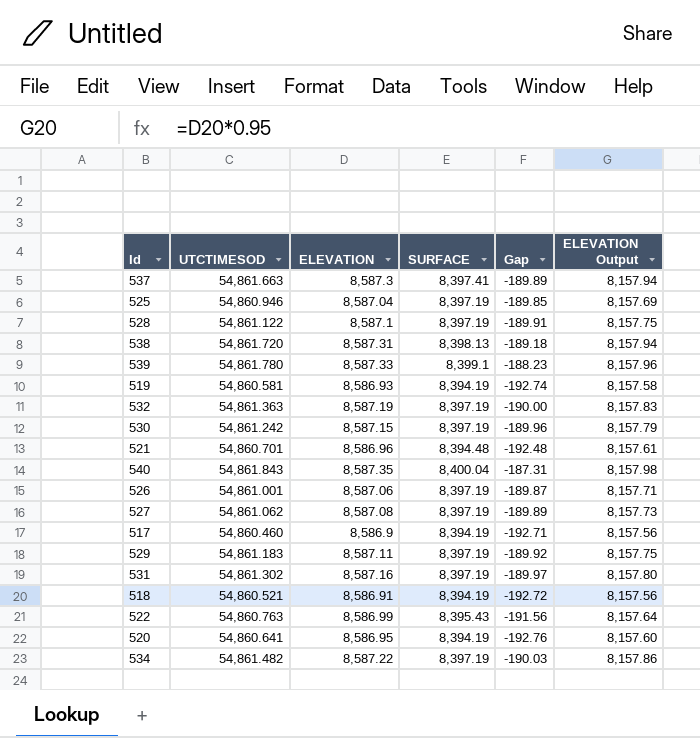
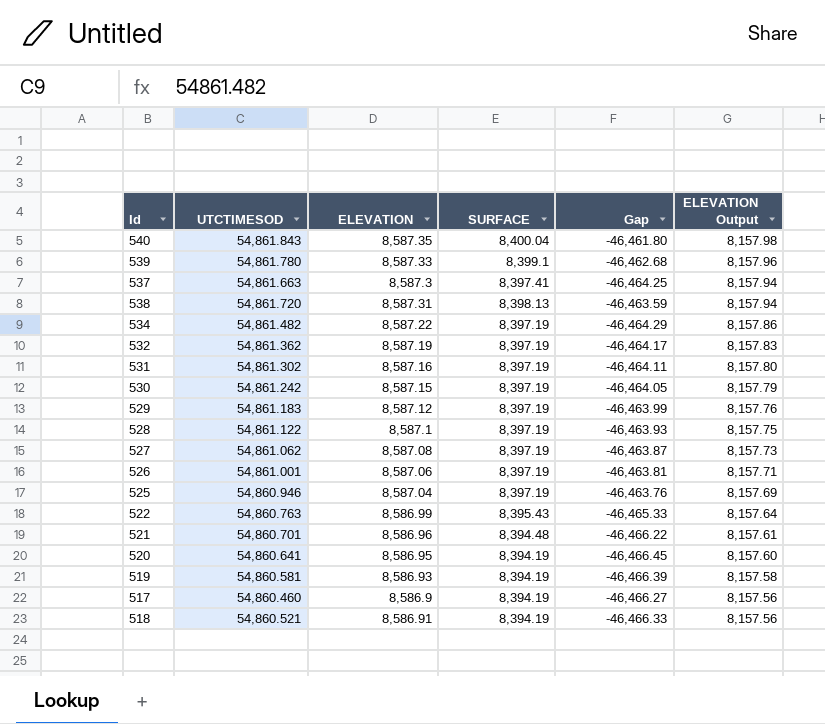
row order: none -> ELEVATION Output descending
column Gap | formula: [SURFACE] - [ELEVATION] -> [SURFACE] - [UTCTIMESOD]
532 | UTCTIMESOD: 54,861.363 -> 54,861.362
529 | ELEVATION: 8,587.11 -> 8,587.12
529 | ELEVATION Output: 8,157.75 -> 8,157.76

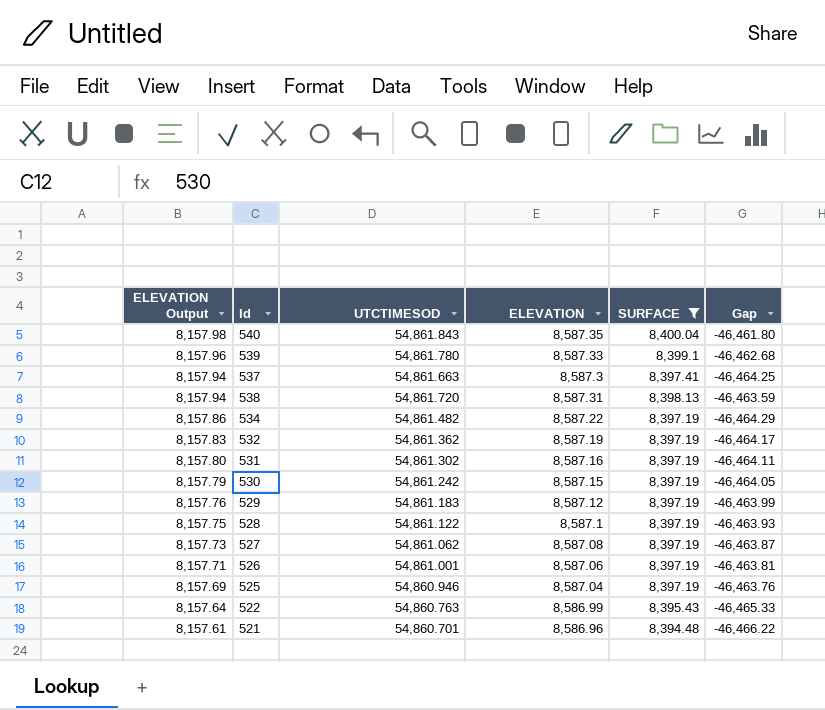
filter: none -> SURFACE != 8,394.19
column ELEVATION Output | position: 6 -> 1

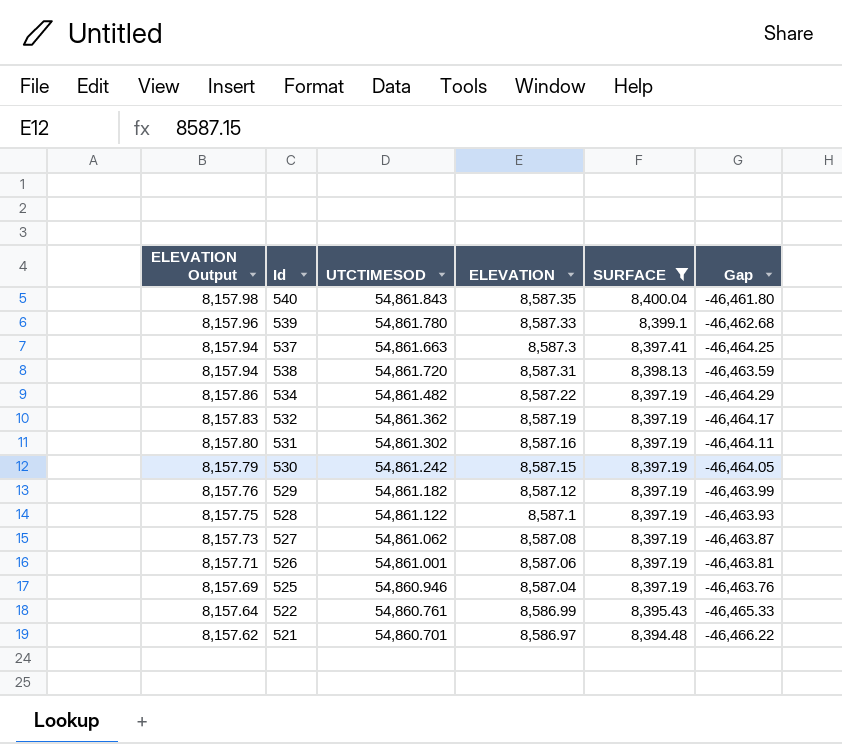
529 | UTCTIMESOD: 54,861.183 -> 54,861.182
522 | UTCTIMESOD: 54,860.763 -> 54,860.761
521 | ELEVATION Output: 8,157.61 -> 8,157.62
521 | ELEVATION: 8,586.96 -> 8,586.97

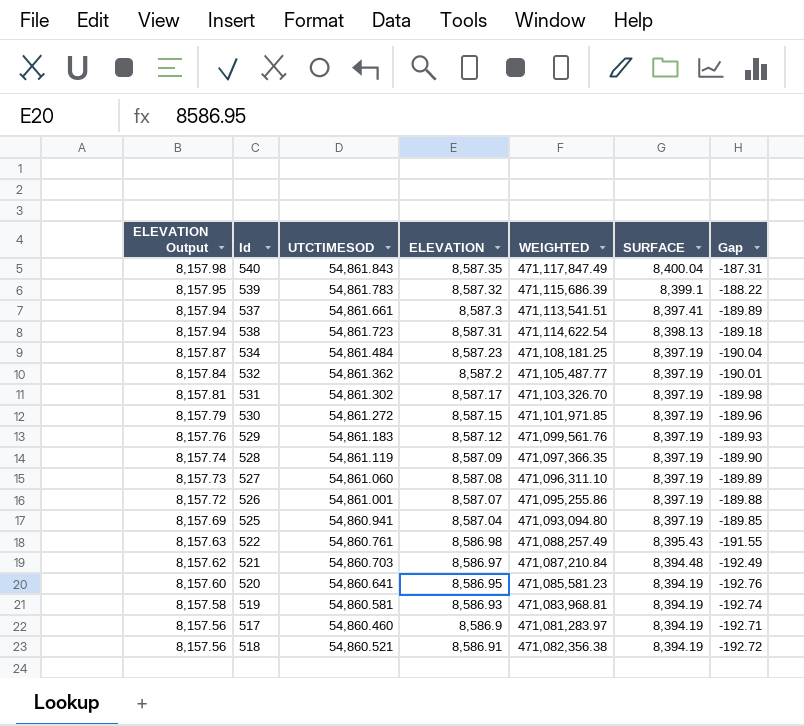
filter: SURFACE != 8,394.19 -> none
column WEIGHTED | formula: none -> [UTCTIMESOD] * [ELEVATION]
column Gap | formula: [SURFACE] - [UTCTIMESOD] -> [SURFACE] - [ELEVATION]
539 | ELEVATION Output: 8,157.96 -> 8,157.95
539 | UTCTIMESOD: 54,861.780 -> 54,861.783
539 | ELEVATION: 8,587.33 -> 8,587.32
537 | UTCTIMESOD: 54,861.663 -> 54,861.661
538 | UTCTIMESOD: 54,861.720 -> 54,861.723
534 | ELEVATION Output: 8,157.86 -> 8,157.87
534 | UTCTIMESOD: 54,861.482 -> 54,861.484
534 | ELEVATION: 8,587.22 -> 8,587.23
532 | ELEVATION Output: 8,157.83 -> 8,157.84
532 | ELEVATION: 8,587.19 -> 8,587.2
531 | ELEVATION Output: 8,157.80 -> 8,157.81
531 | ELEVATION: 8,587.16 -> 8,587.17
530 | UTCTIMESOD: 54,861.242 -> 54,861.272
529 | UTCTIMESOD: 54,861.182 -> 54,861.183
528 | ELEVATION Output: 8,157.75 -> 8,157.74
528 | UTCTIMESOD: 54,861.122 -> 54,861.119
528 | ELEVATION: 8,587.1 -> 8,587.09
527 | UTCTIMESOD: 54,861.062 -> 54,861.060
526 | ELEVATION Output: 8,157.71 -> 8,157.72
526 | ELEVATION: 8,587.06 -> 8,587.07
525 | UTCTIMESOD: 54,860.946 -> 54,860.941
522 | ELEVATION Output: 8,157.64 -> 8,157.63
522 | ELEVATION: 8,586.99 -> 8,586.98
521 | UTCTIMESOD: 54,860.701 -> 54,860.703

